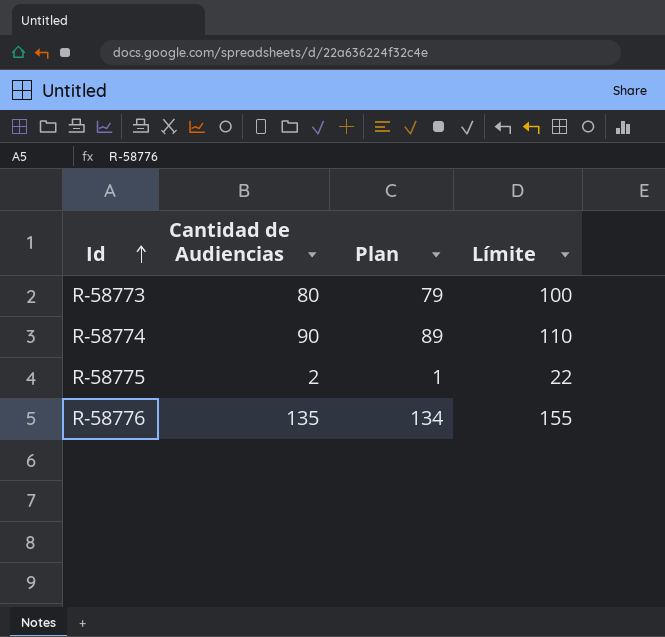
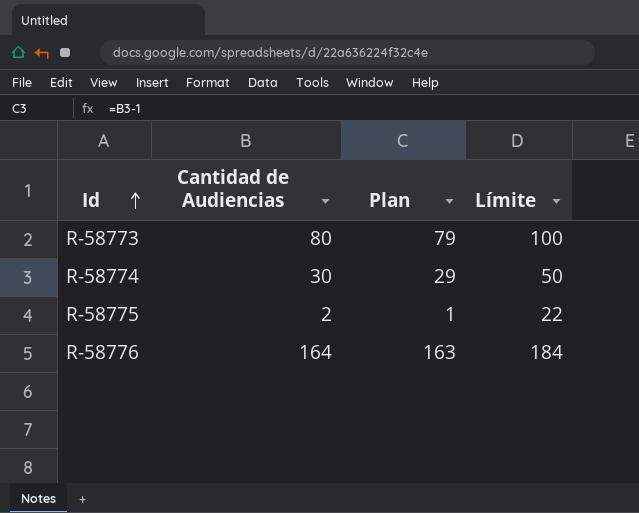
R-58774 | Cantidad de Audiencias: 90 -> 30
R-58774 | Plan: 89 -> 29
R-58774 | Límite: 110 -> 50
R-58776 | Cantidad de Audiencias: 135 -> 164
R-58776 | Plan: 134 -> 163
R-58776 | Límite: 155 -> 184

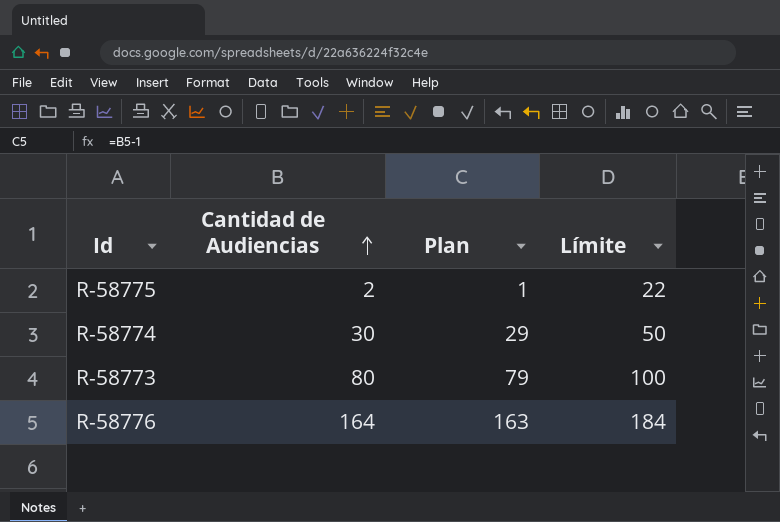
row order: Id ascending -> Cantidad de Audiencias ascending

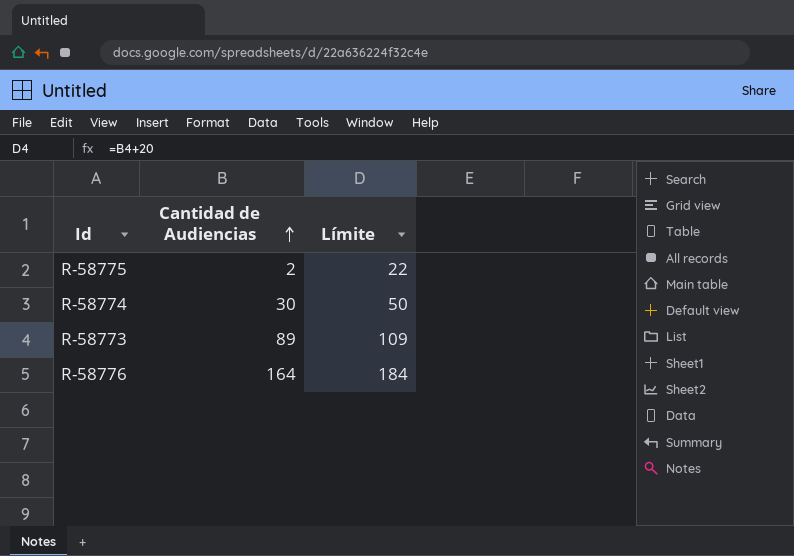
column Plan | formula: [Cantidad de Audiencias] - 1 -> none
R-58773 | Cantidad de Audiencias: 80 -> 89
R-58773 | Límite: 100 -> 109

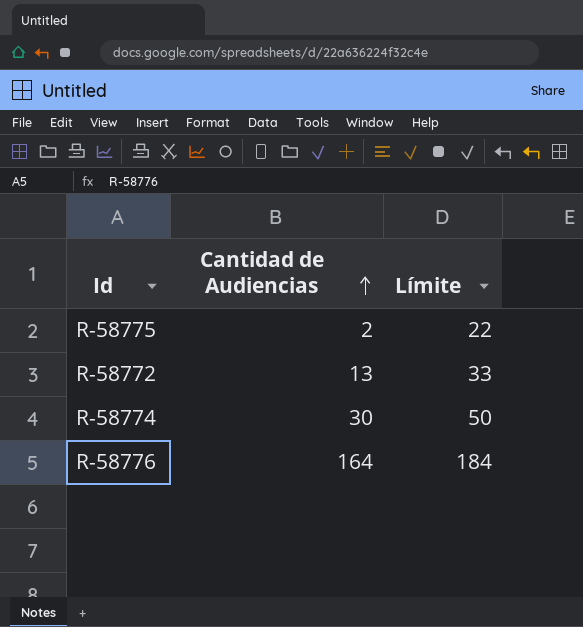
row R-58773: 89 | 109 -> none
row R-58772: none -> 13 | 33

